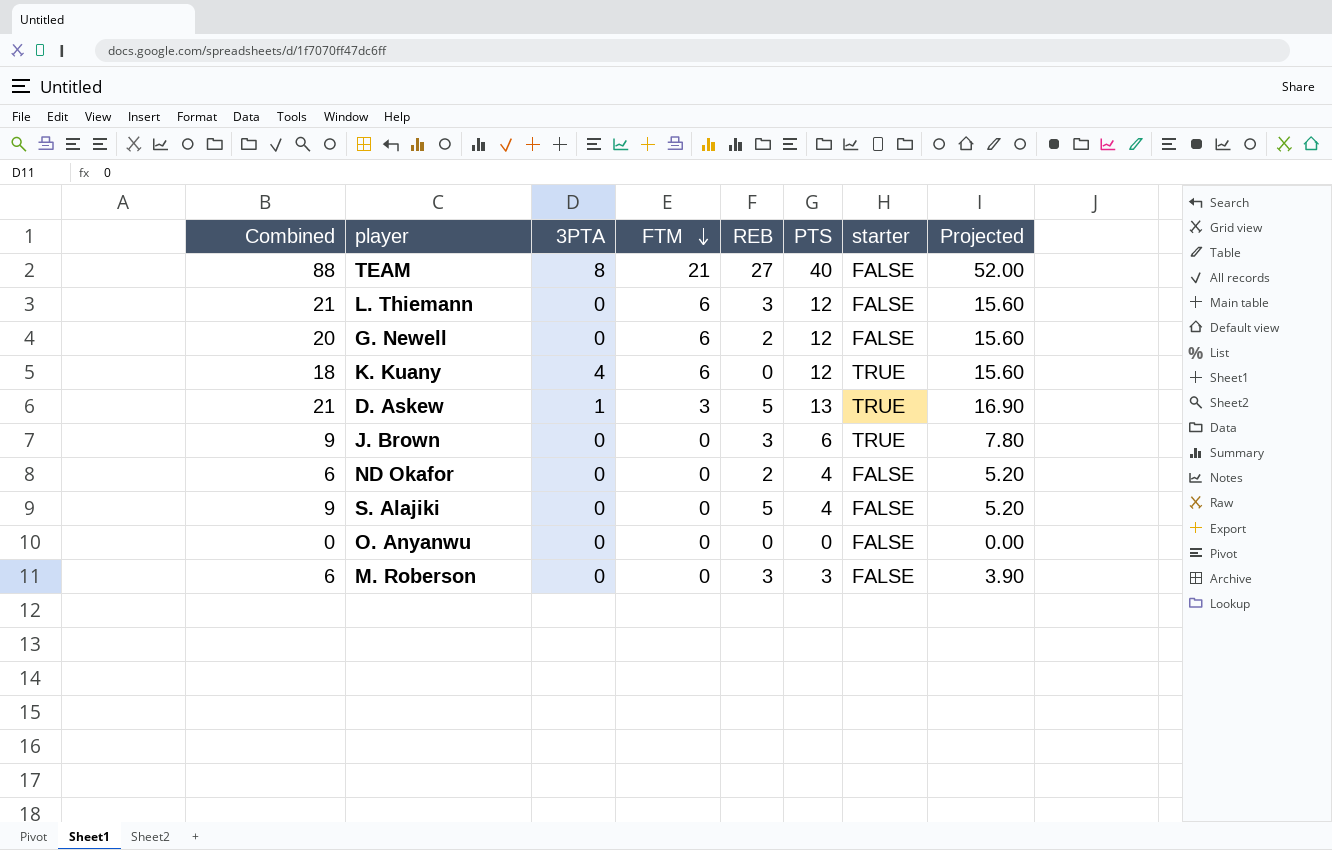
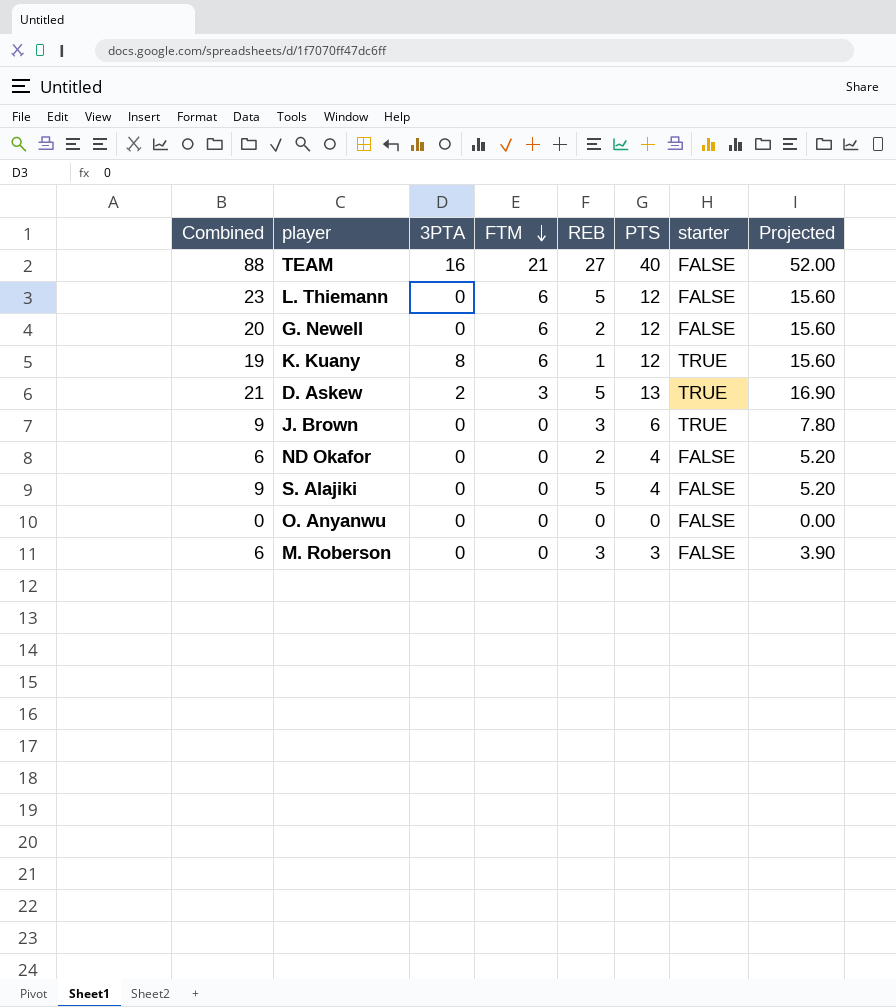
TEAM | 3PTA: 8 -> 16
L. Thiemann | Combined: 21 -> 23
L. Thiemann | REB: 3 -> 5
K. Kuany | Combined: 18 -> 19
K. Kuany | 3PTA: 4 -> 8
K. Kuany | REB: 0 -> 1
D. Askew | 3PTA: 1 -> 2

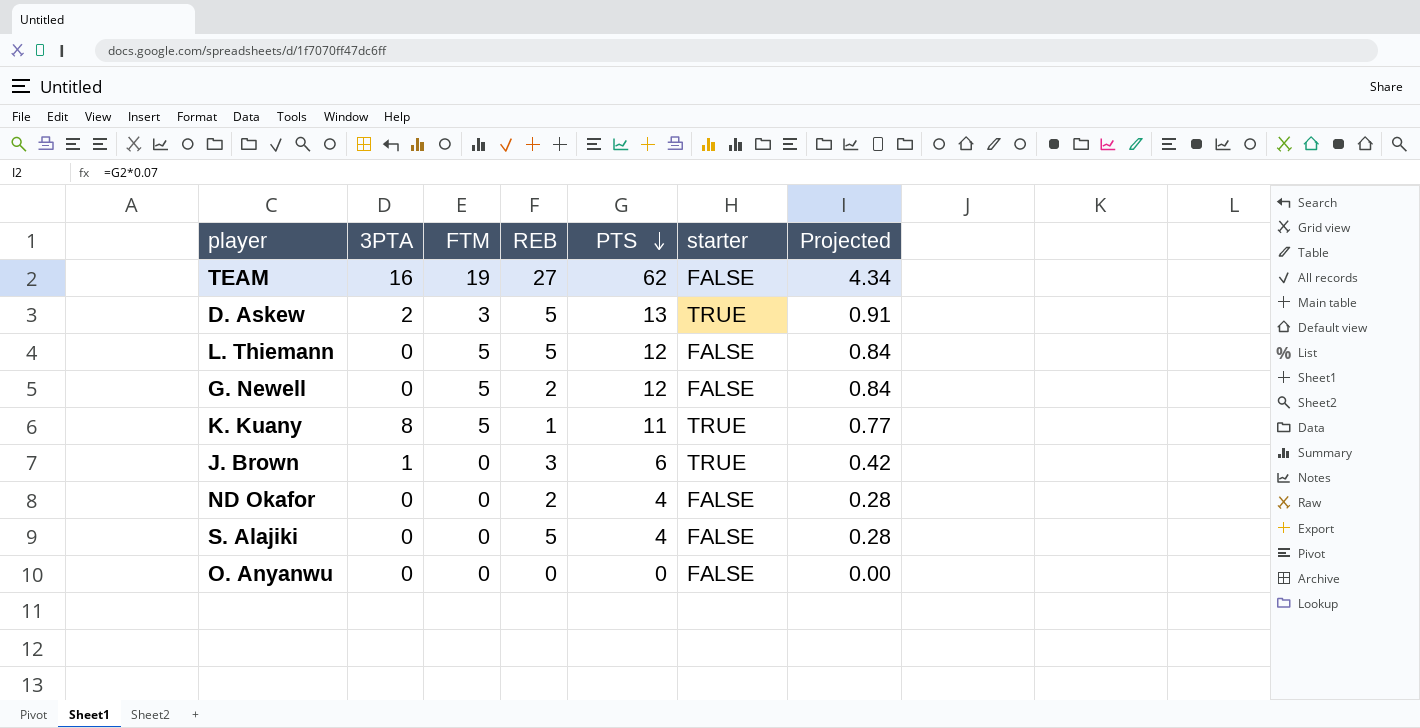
row order: FTM descending -> PTS descending
column Combined | formula: [FTM] + [REB] + [PTS] -> none
column Projected | formula: [PTS] * 1.3 -> [PTS] * 0.07
row M. Roberson: 6 | 0 | 0 | 3 | 3 | FALSE | 3.90 -> none
TEAM | FTM: 21 -> 19
TEAM | PTS: 40 -> 62
L. Thiemann | FTM: 6 -> 5
G. Newell | FTM: 6 -> 5
K. Kuany | FTM: 6 -> 5
K. Kuany | PTS: 12 -> 11
J. Brown | 3PTA: 0 -> 1

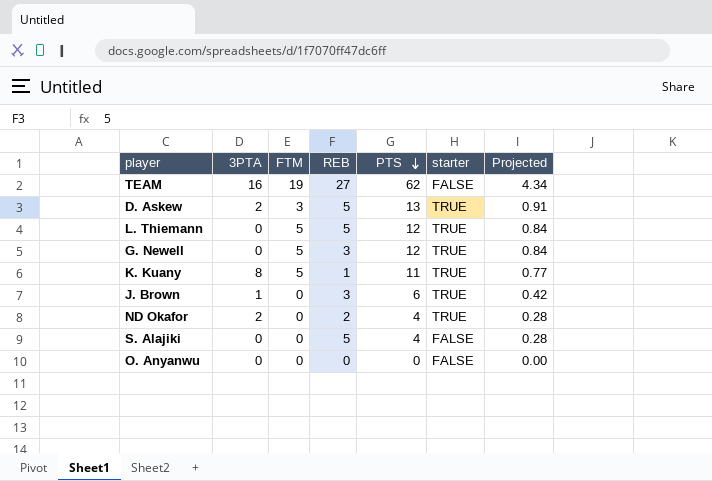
L. Thiemann | starter: FALSE -> TRUE
G. Newell | REB: 2 -> 3
G. Newell | starter: FALSE -> TRUE
ND Okafor | 3PTA: 0 -> 2
ND Okafor | starter: FALSE -> TRUE

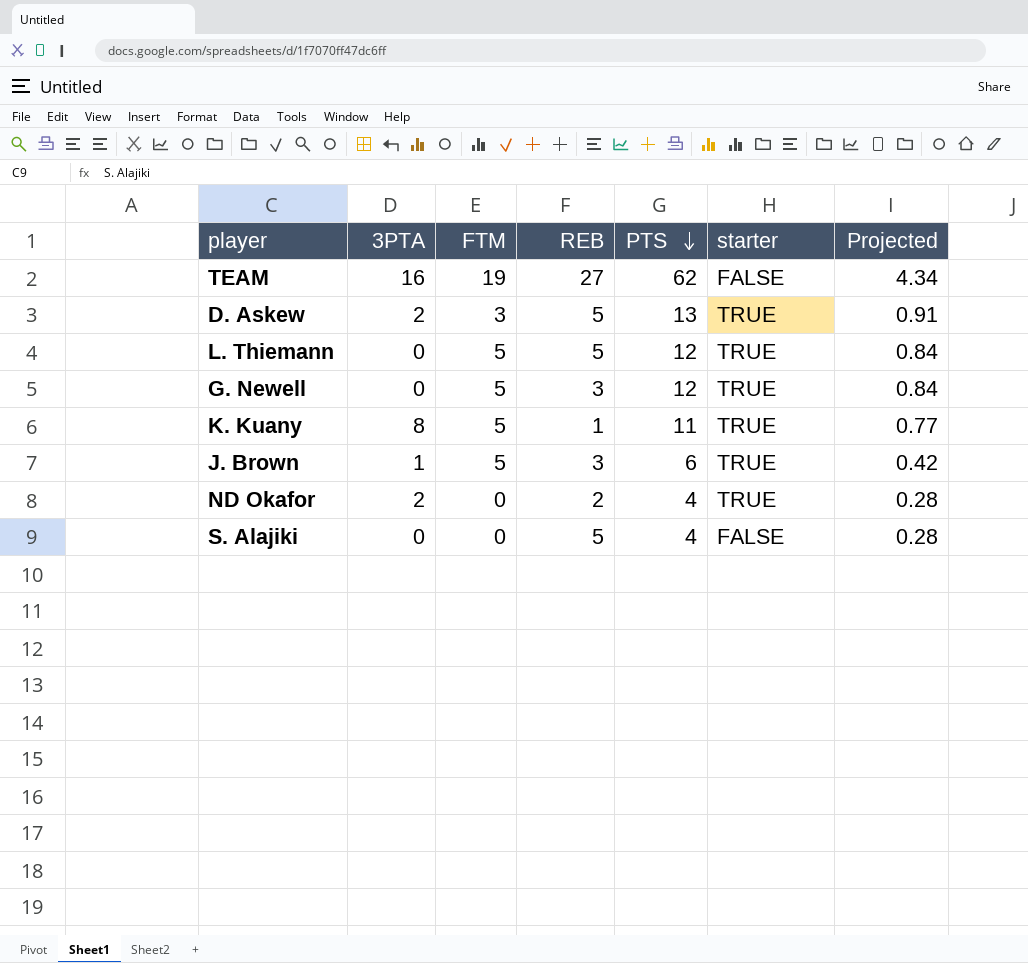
row O. Anyanwu: 0 | 0 | 0 | 0 | FALSE | 0.00 -> none
J. Brown | FTM: 0 -> 5

